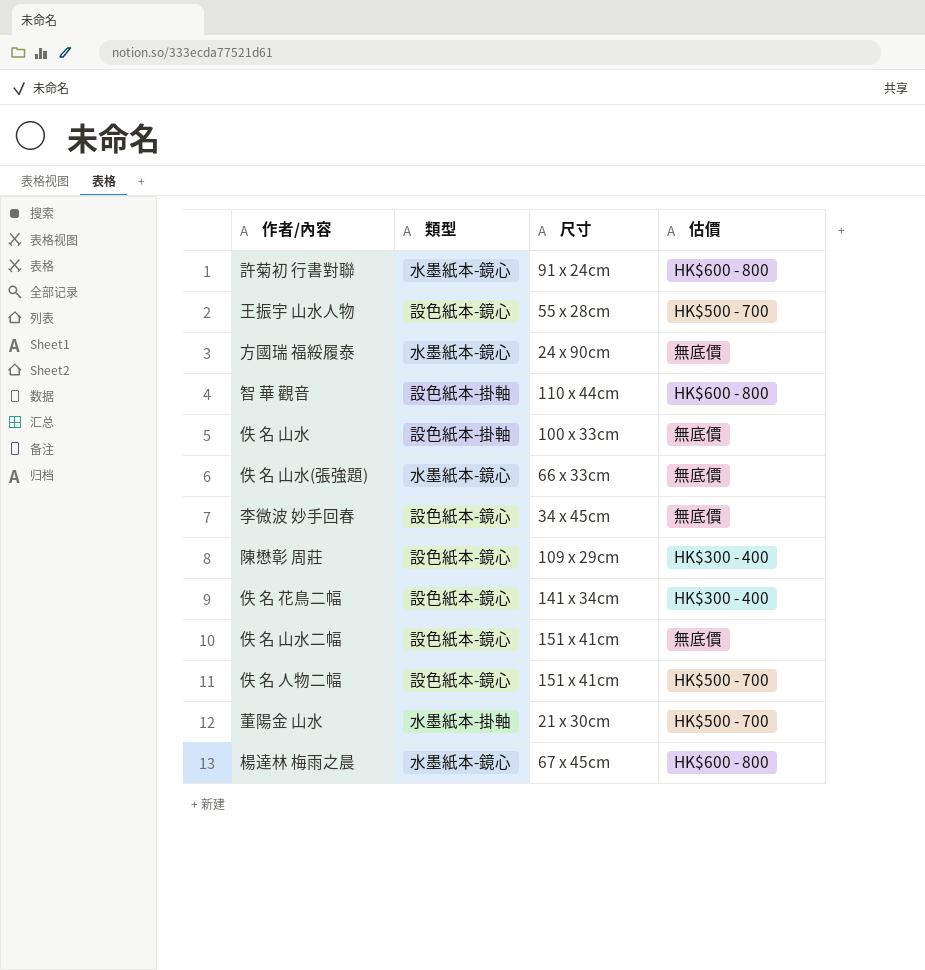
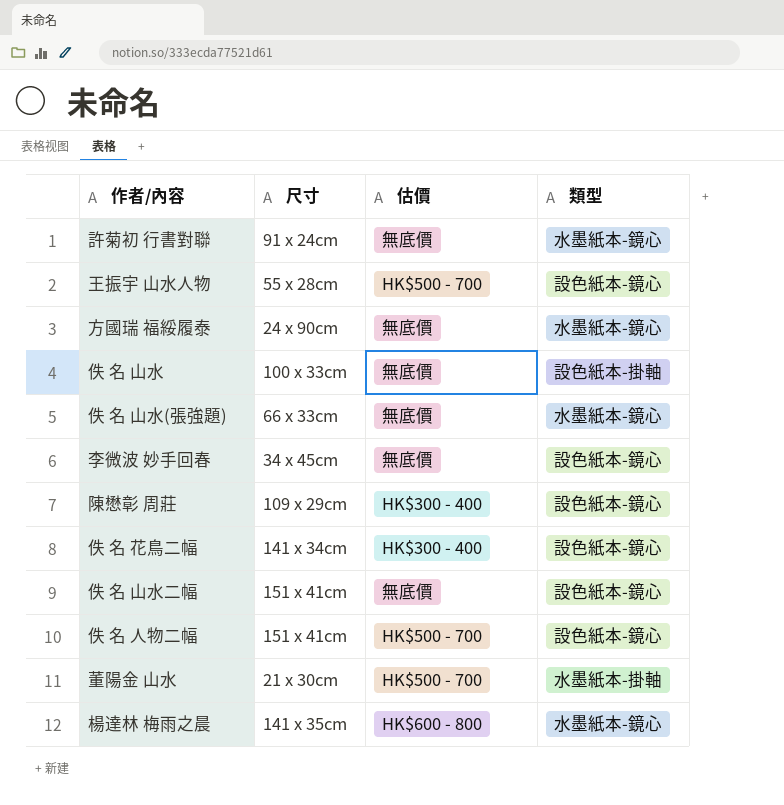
column 類型 | position: 2 -> 4
row 智 華 觀音: 設色紙本-掛軸 | 110 x 44cm | HK$600 - 800 -> none
許菊初 行書對聯 | 估價: HK$600 - 800 -> 無底價
楊達林 梅雨之晨 | 尺寸: 67 x 45cm -> 141 x 35cm

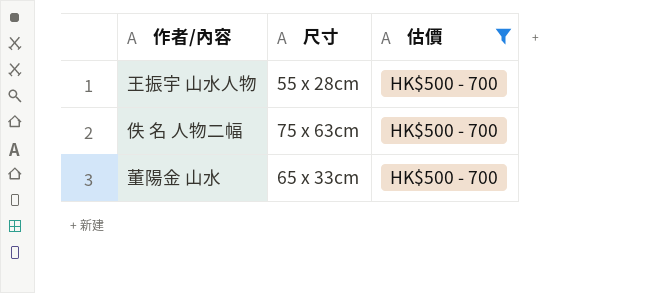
filter: none -> 估價 = HK$500 - 700
column 類型 | position: 4 -> none
佚 名 人物二幅 | 尺寸: 151 x 41cm -> 75 x 63cm
董陽金 山水 | 尺寸: 21 x 30cm -> 65 x 33cm

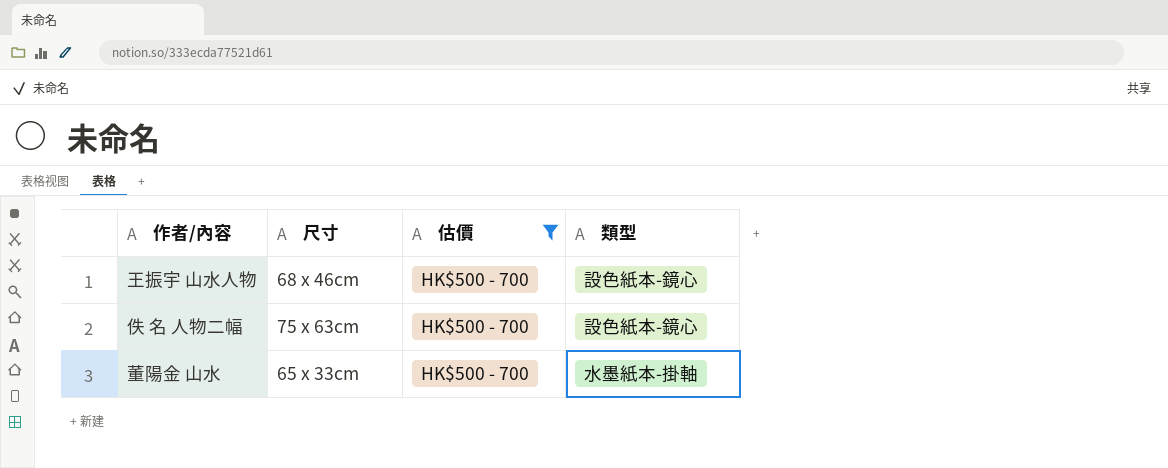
column 類型 | position: none -> 4
王振宇 山水人物 | 尺寸: 55 x 28cm -> 68 x 46cm

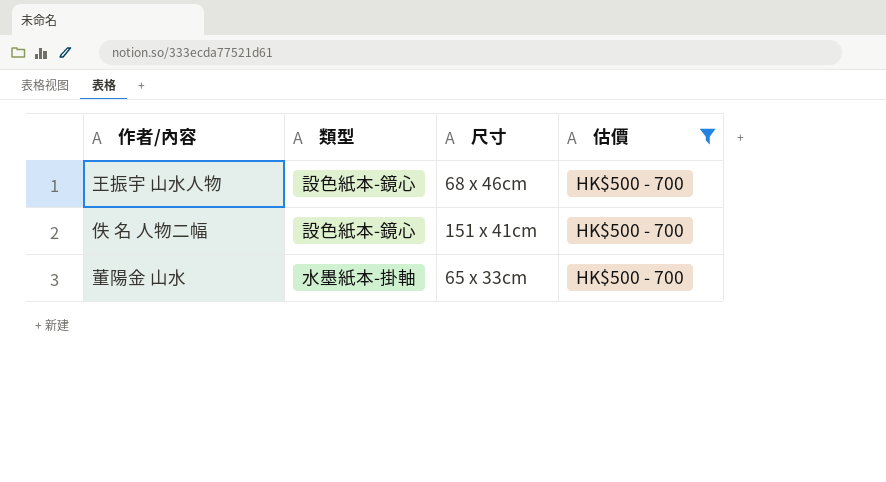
column 類型 | position: 4 -> 2
佚 名 人物二幅 | 尺寸: 75 x 63cm -> 151 x 41cm

